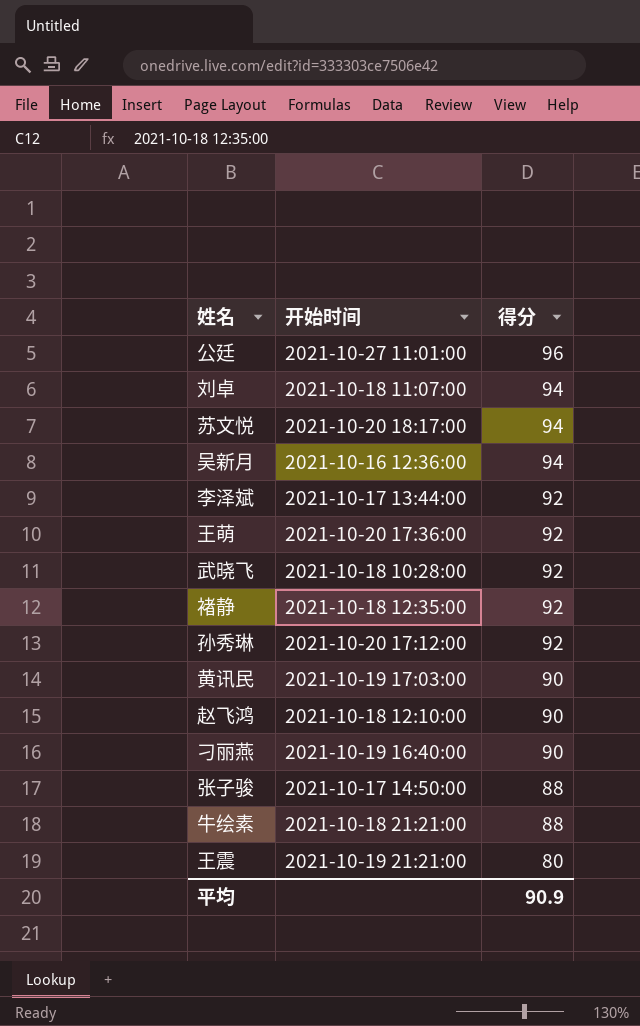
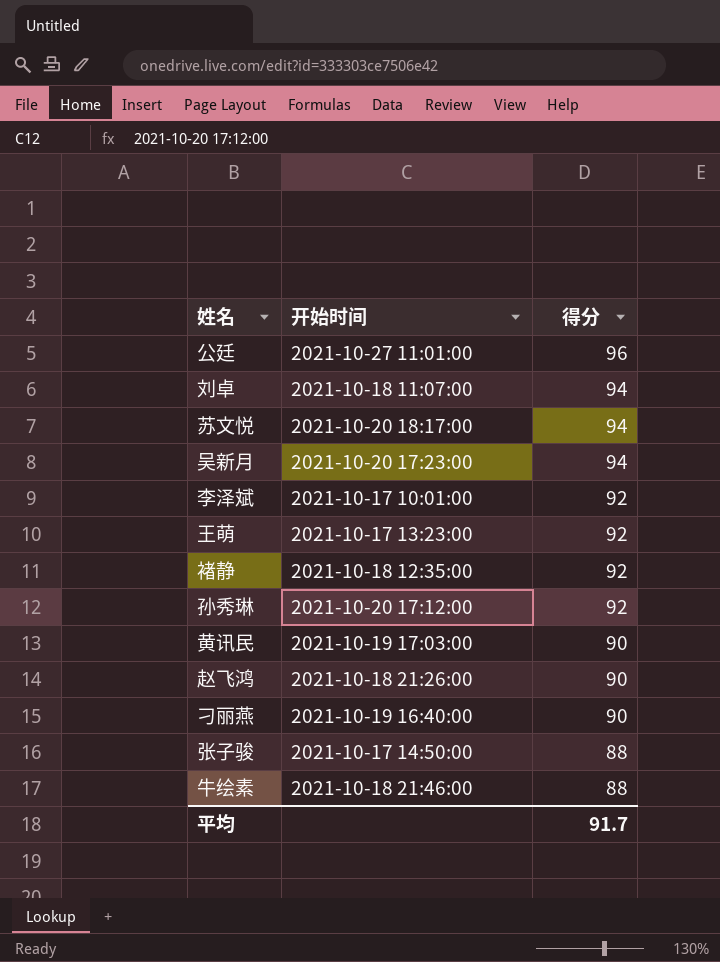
row 武晓飞: 2021-10-18 10:28:00 | 92 -> none
row 王震: 2021-10-19 21:21:00 | 80 -> none
吴新月 | 开始时间: 2021-10-16 12:36:00 -> 2021-10-20 17:23:00
李泽斌 | 开始时间: 2021-10-17 13:44:00 -> 2021-10-17 10:01:00
王萌 | 开始时间: 2021-10-20 17:36:00 -> 2021-10-17 13:23:00
赵飞鸿 | 开始时间: 2021-10-18 12:10:00 -> 2021-10-18 21:26:00
牛绘素 | 开始时间: 2021-10-18 21:21:00 -> 2021-10-18 21:46:00
平均 | 得分: 90.9 -> 91.7

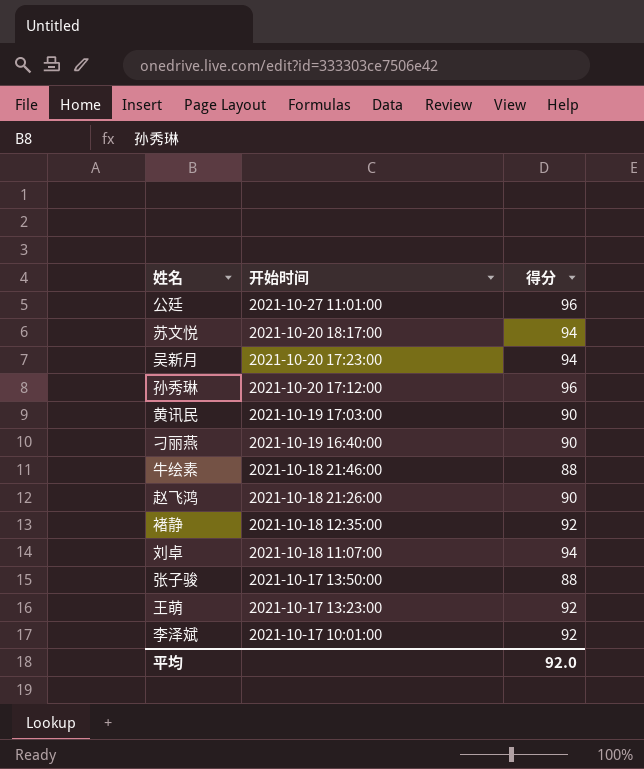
row order: 得分 descending -> 开始时间 descending
孙秀琳 | 得分: 92 -> 96
张子骏 | 开始时间: 2021-10-17 14:50:00 -> 2021-10-17 13:50:00
平均 | 得分: 91.7 -> 92.0

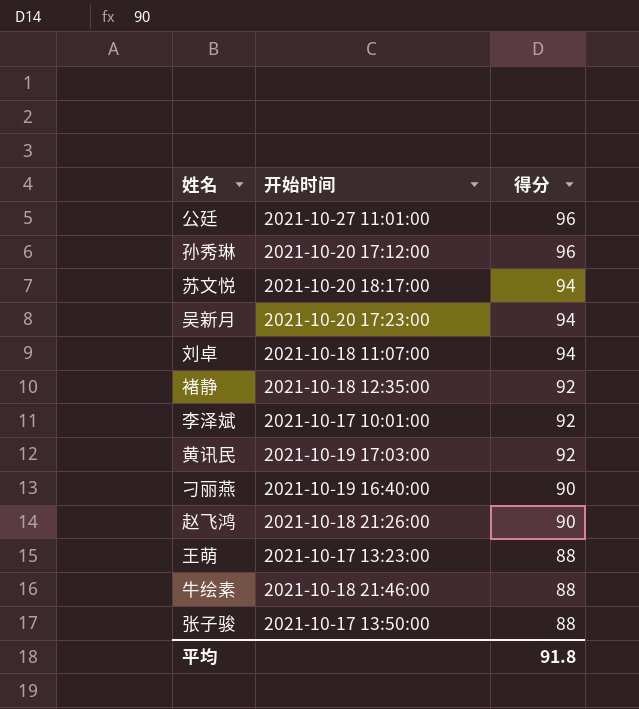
row order: 开始时间 descending -> 得分 descending
黄讯民 | 得分: 90 -> 92
王萌 | 得分: 92 -> 88
平均 | 得分: 92.0 -> 91.8

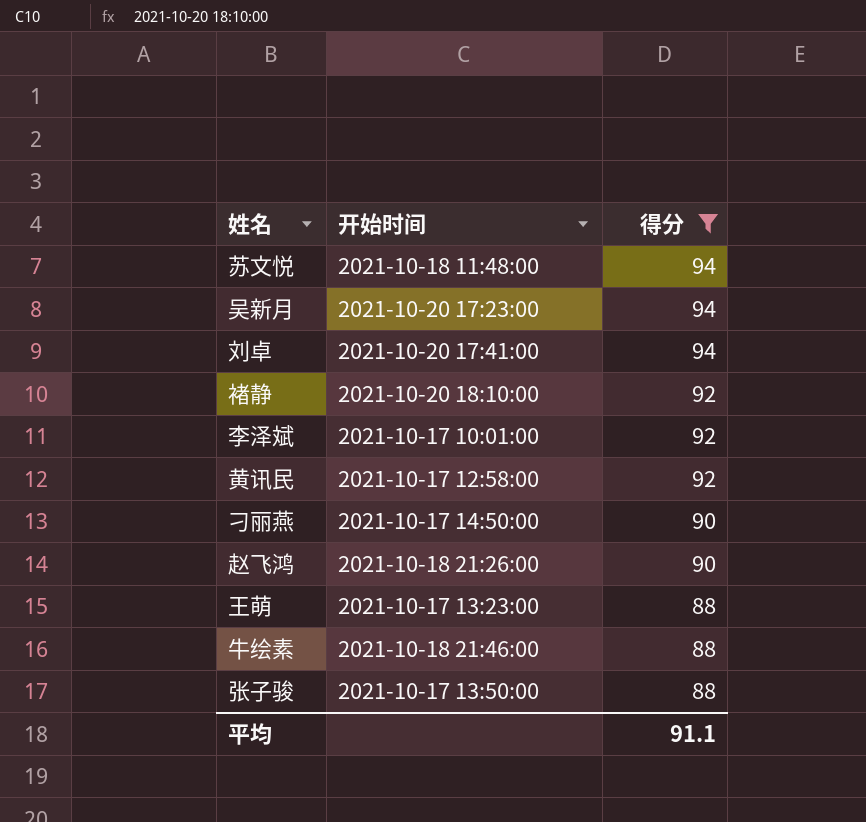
filter: none -> 得分 != 96
苏文悦 | 开始时间: 2021-10-20 18:17:00 -> 2021-10-18 11:48:00
刘卓 | 开始时间: 2021-10-18 11:07:00 -> 2021-10-20 17:41:00
褚静 | 开始时间: 2021-10-18 12:35:00 -> 2021-10-20 18:10:00
黄讯民 | 开始时间: 2021-10-19 17:03:00 -> 2021-10-17 12:58:00
刁丽燕 | 开始时间: 2021-10-19 16:40:00 -> 2021-10-17 14:50:00
平均 | 得分: 91.8 -> 91.1

